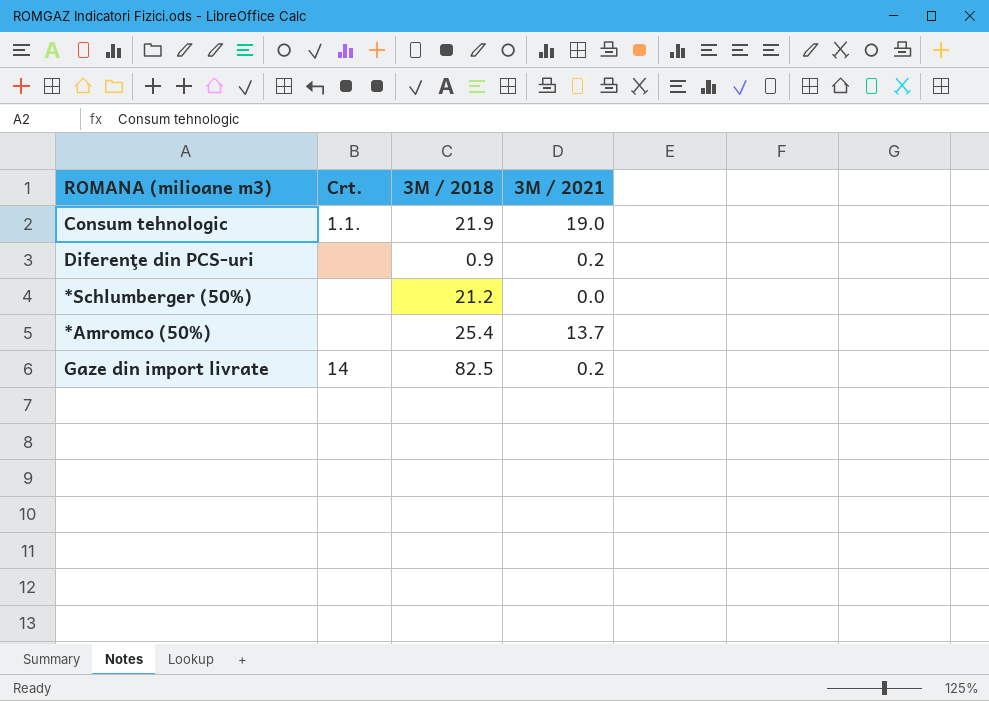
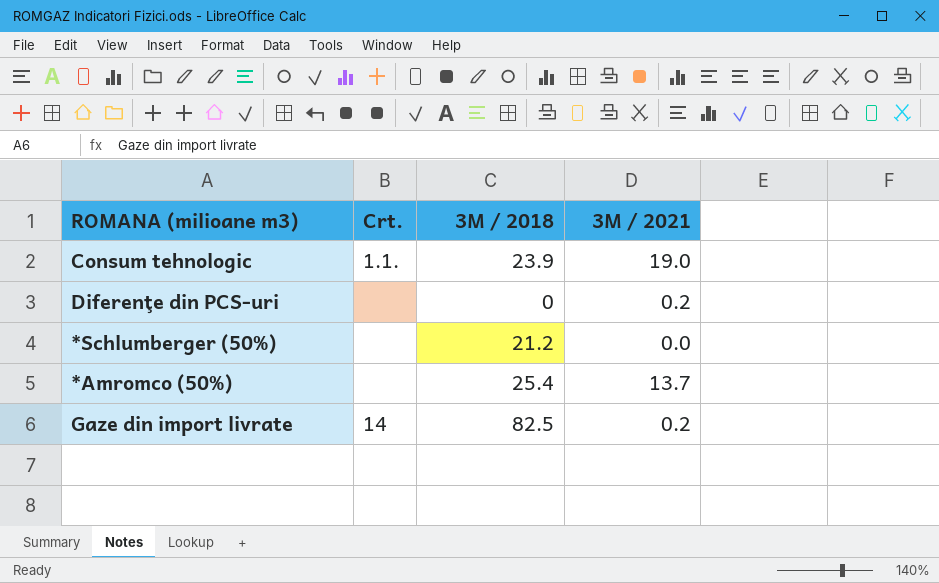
Consum tehnologic | 3M / 2018: 21.9 -> 23.9
Diferenţe din PCS-uri | 3M / 2018: 0.9 -> 0

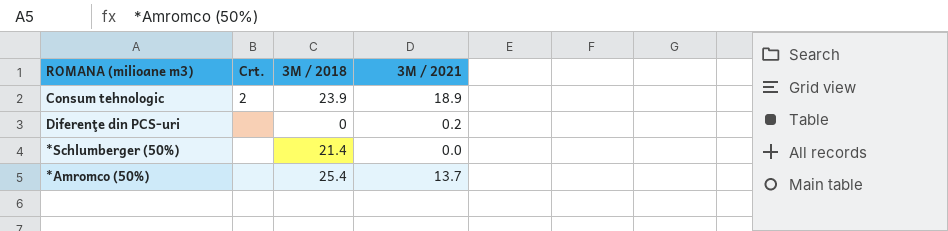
row Gaze din import livrate: 14 | 82.5 | 0.2 -> none
Consum tehnologic | Crt.: 1.1. -> 2
Consum tehnologic | 3M / 2021: 19.0 -> 18.9
*Schlumberger (50%) | 3M / 2018: 21.2 -> 21.4

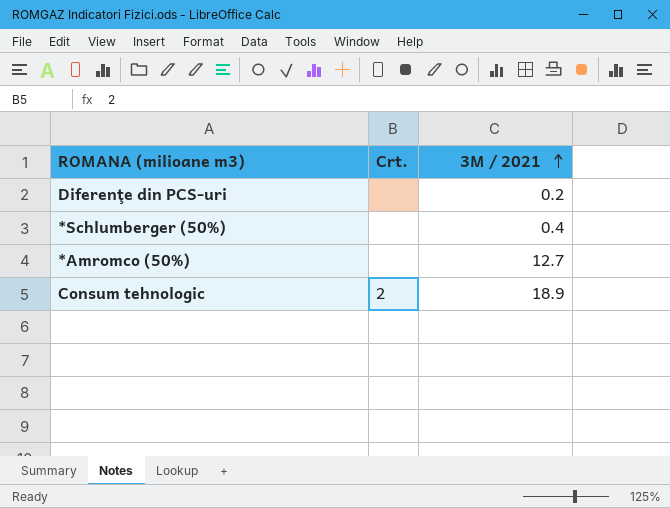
row order: none -> 3M / 2021 ascending
column 3M / 2018 | position: 3 -> none
*Schlumberger (50%) | 3M / 2021: 0.0 -> 0.4
*Amromco (50%) | 3M / 2021: 13.7 -> 12.7

